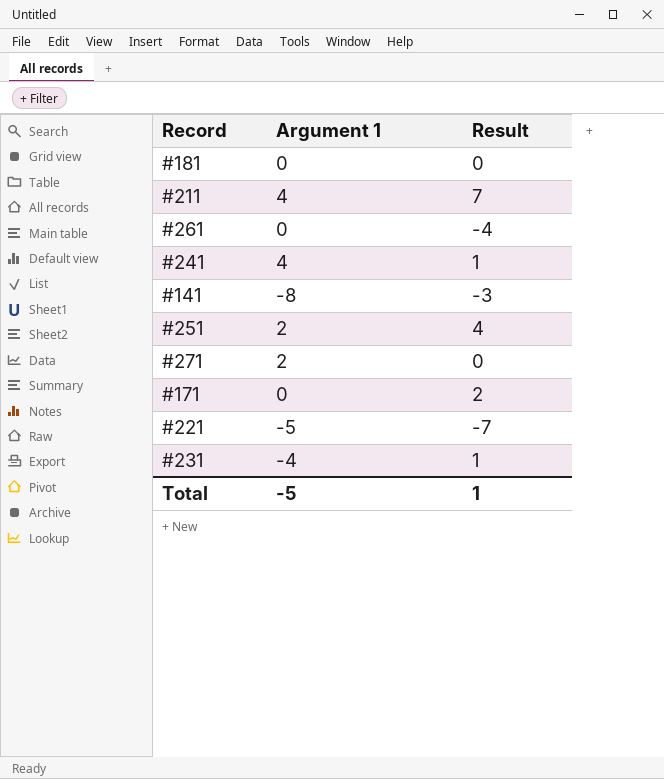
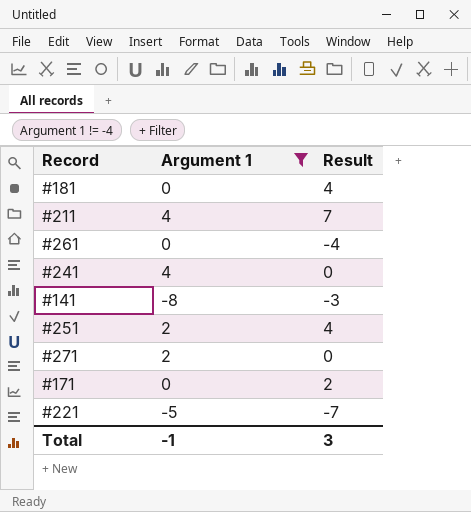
filter: none -> Argument 1 != -4
#181 | Result: 0 -> 4
#241 | Result: 1 -> 0
Total | Argument 1: -5 -> -1
Total | Result: 1 -> 3

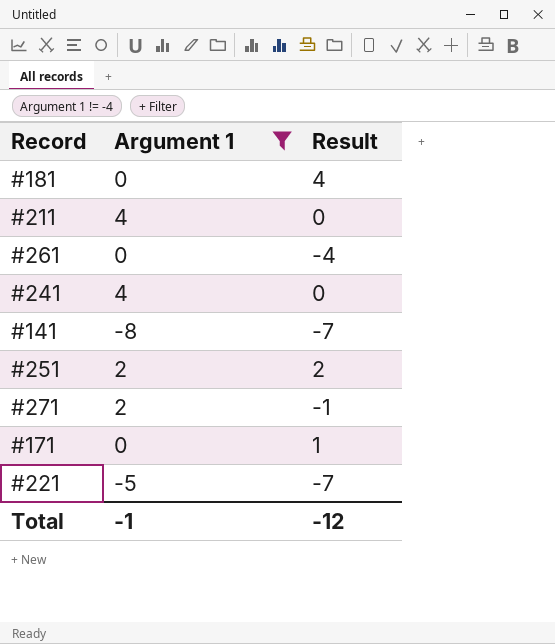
#211 | Result: 7 -> 0
#141 | Result: -3 -> -7
#251 | Result: 4 -> 2
#271 | Result: 0 -> -1
#171 | Result: 2 -> 1
Total | Result: 3 -> -12

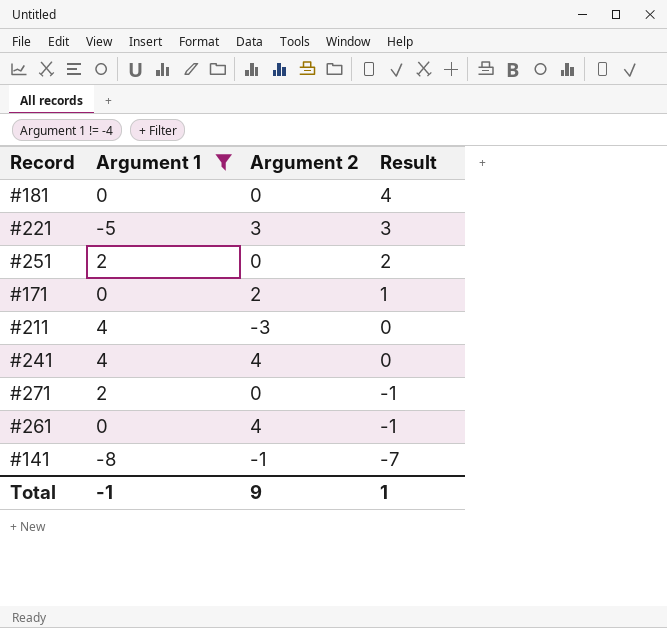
row order: none -> Result descending
column Argument 2 | position: none -> 3
#221 | Result: -7 -> 3
#261 | Result: -4 -> -1
Total | Result: -12 -> 1

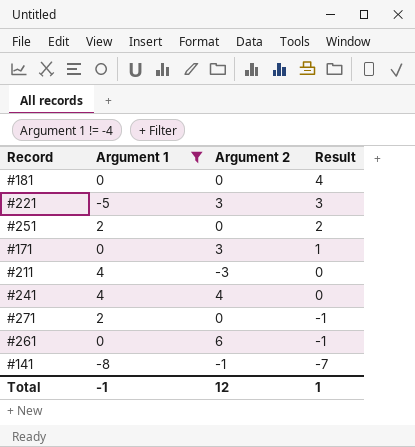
#171 | Argument 2: 2 -> 3
#261 | Argument 2: 4 -> 6
Total | Argument 2: 9 -> 12

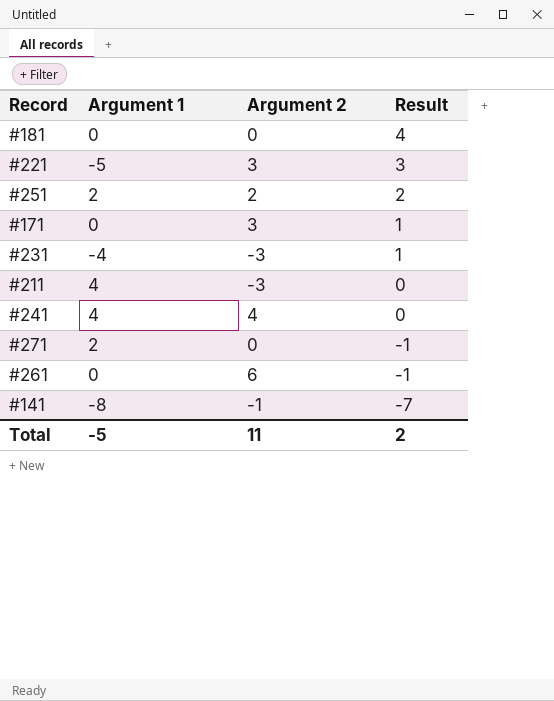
filter: Argument 1 != -4 -> none
#251 | Argument 2: 0 -> 2
Total | Argument 1: -1 -> -5
Total | Argument 2: 12 -> 11
Total | Result: 1 -> 2

